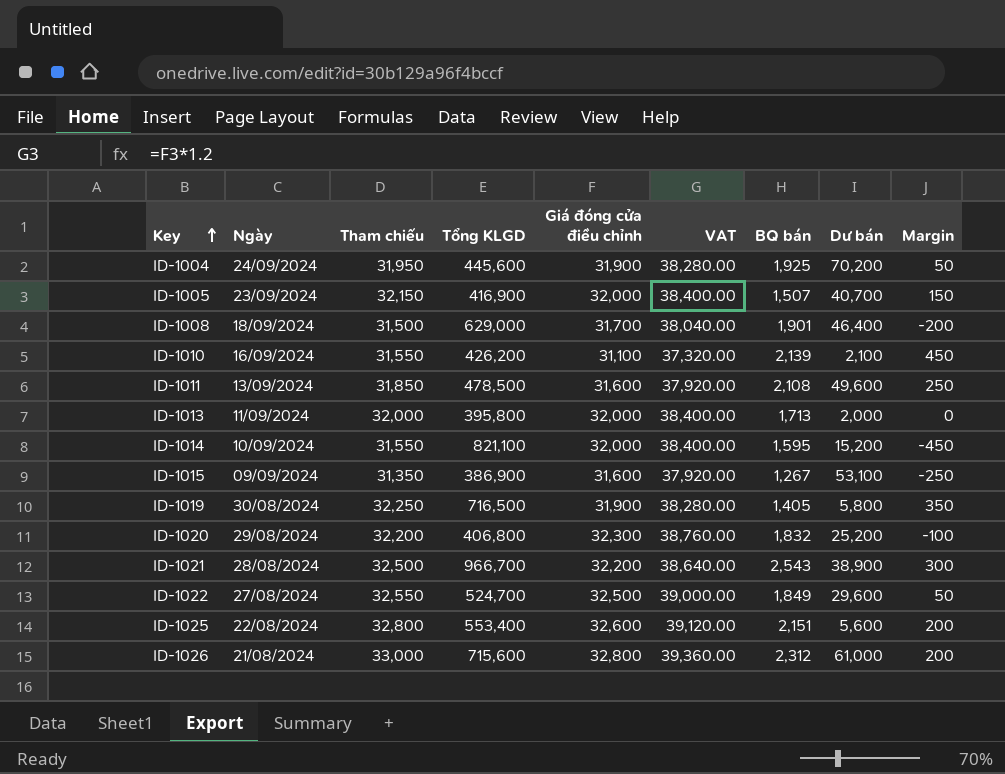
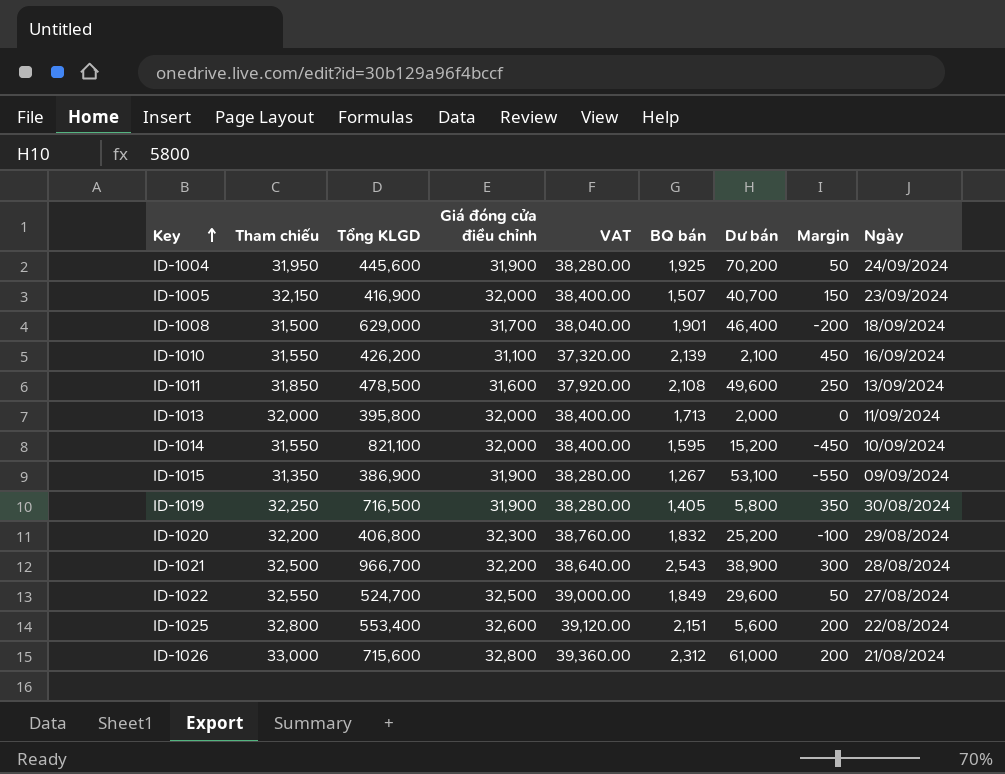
column Ngày | position: 2 -> 9
ID-1015 | Giá đóng cửa điều chỉnh: 31,600 -> 31,900
ID-1015 | VAT: 37,920.00 -> 38,280.00
ID-1015 | Margin: -250 -> -550

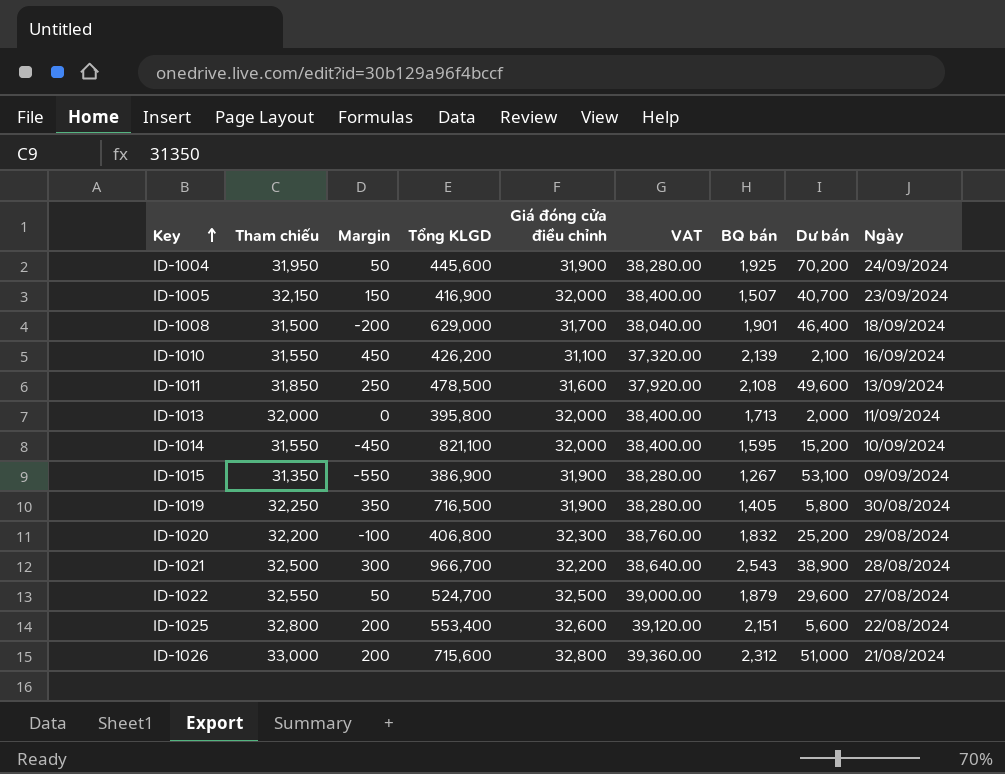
column Margin | position: 8 -> 3
ID-1022 | BQ bán: 1,849 -> 1,879
ID-1026 | Dư bán: 61,000 -> 51,000

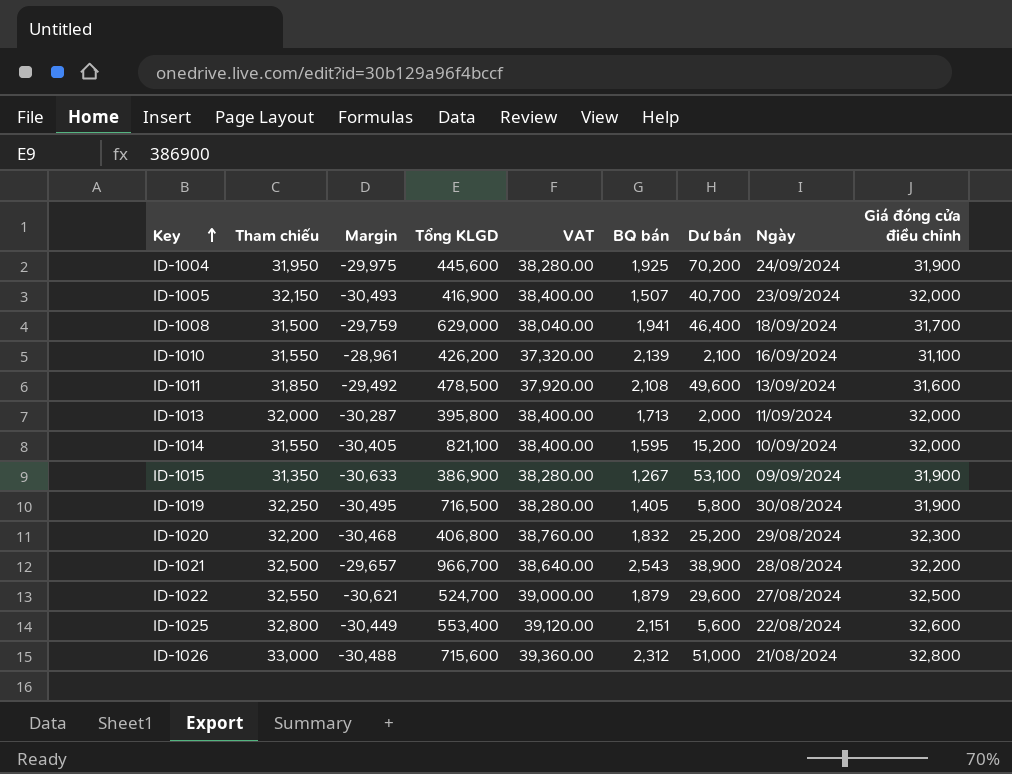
column Margin | formula: [Tham chiếu] - [Giá đóng cửa điều chỉnh] -> [BQ bán] - [Giá đóng cửa điều chỉnh]
column Giá đóng cửa điều chỉnh | position: 5 -> 9
ID-1008 | BQ bán: 1,901 -> 1,941

